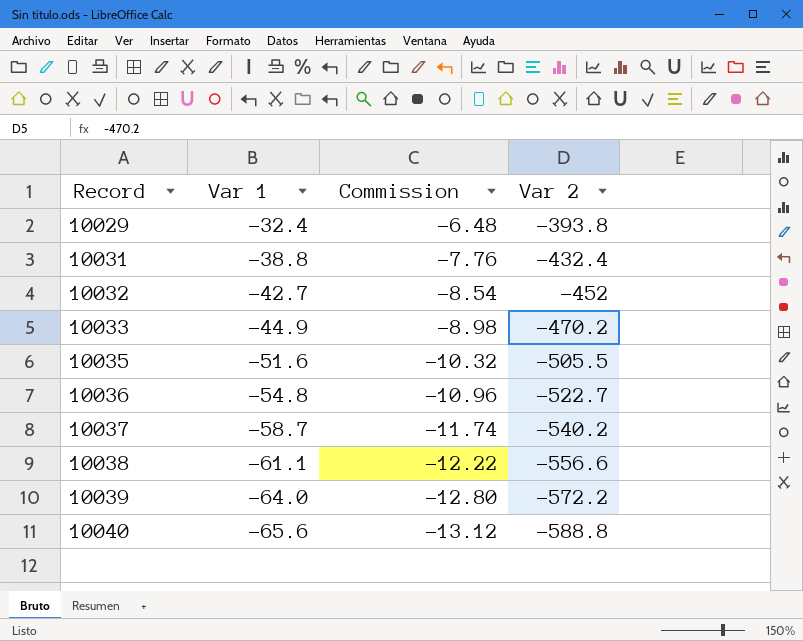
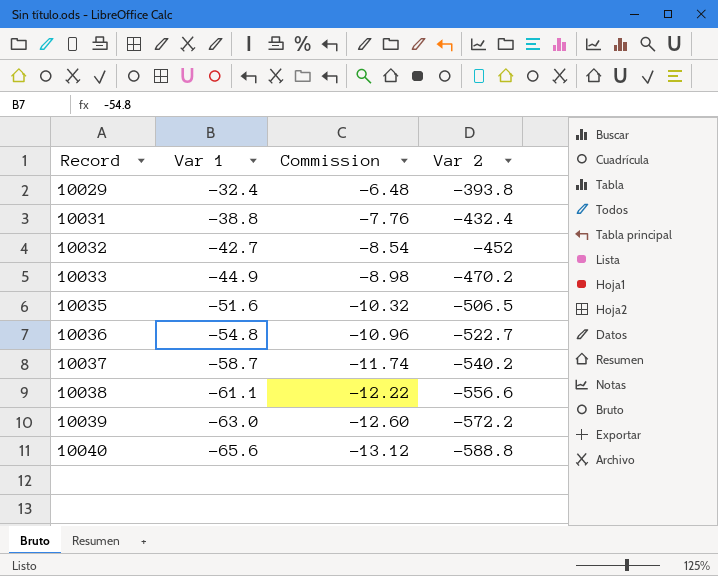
10035 | Var 2: -505.5 -> -506.5
10039 | Var 1: -64.0 -> -63.0
10039 | Commission: -12.80 -> -12.60

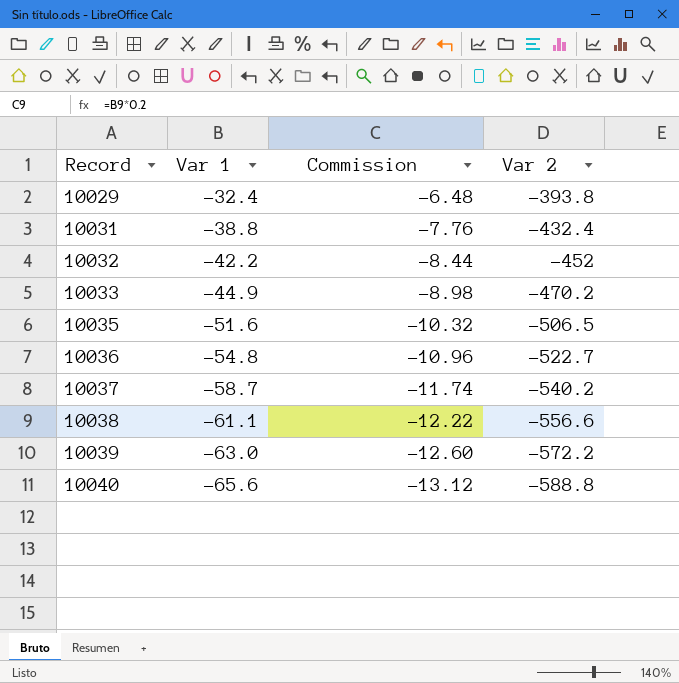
10032 | Var 1: -42.7 -> -42.2
10032 | Commission: -8.54 -> -8.44

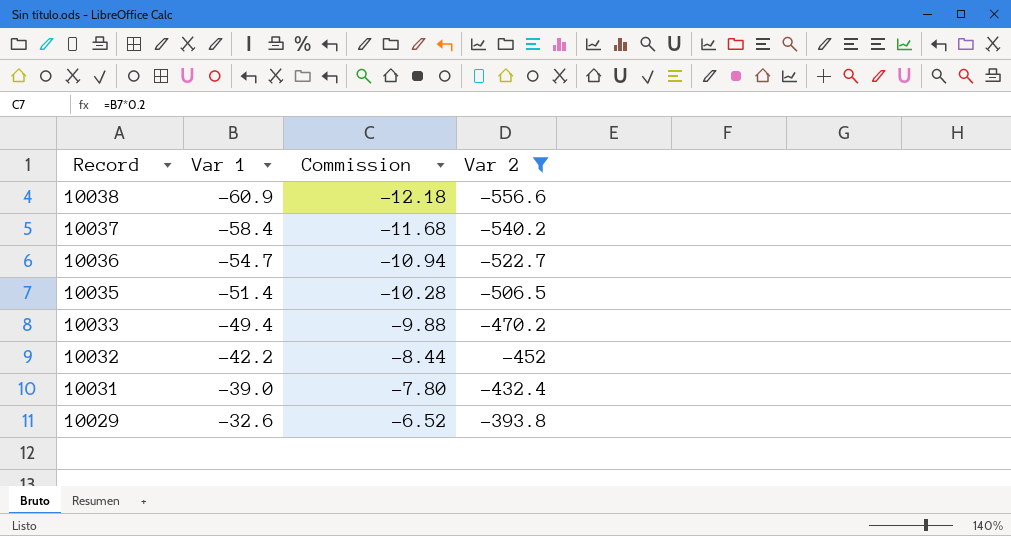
filter: none -> Var 2 >= -556.6
row order: Record ascending -> Record descending
10038 | Var 1: -61.1 -> -60.9
10038 | Commission: -12.22 -> -12.18
10037 | Var 1: -58.7 -> -58.4
10037 | Commission: -11.74 -> -11.68
10036 | Var 1: -54.8 -> -54.7
10036 | Commission: -10.96 -> -10.94
10035 | Var 1: -51.6 -> -51.4
10035 | Commission: -10.32 -> -10.28
10033 | Var 1: -44.9 -> -49.4
10033 | Commission: -8.98 -> -9.88
10031 | Var 1: -38.8 -> -39.0
10031 | Commission: -7.76 -> -7.80
10029 | Var 1: -32.4 -> -32.6
10029 | Commission: -6.48 -> -6.52

